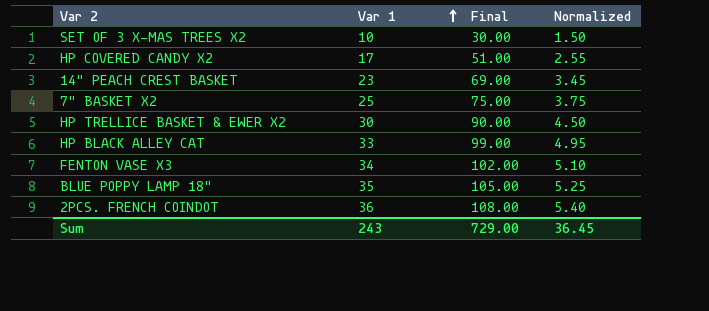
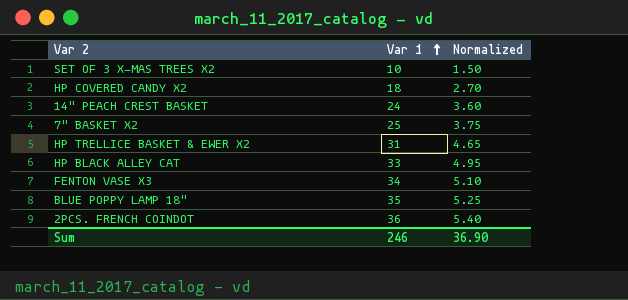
column Final | formula: [Var 1] * 3 -> none
HP COVERED CANDY X2 | Var 1: 17 -> 18
HP COVERED CANDY X2 | Normalized: 2.55 -> 2.70
14" PEACH CREST BASKET | Var 1: 23 -> 24
14" PEACH CREST BASKET | Normalized: 3.45 -> 3.60
HP TRELLICE BASKET & EWER X2 | Var 1: 30 -> 31
HP TRELLICE BASKET & EWER X2 | Normalized: 4.50 -> 4.65
Sum | Var 1: 243 -> 246
Sum | Normalized: 36.45 -> 36.90

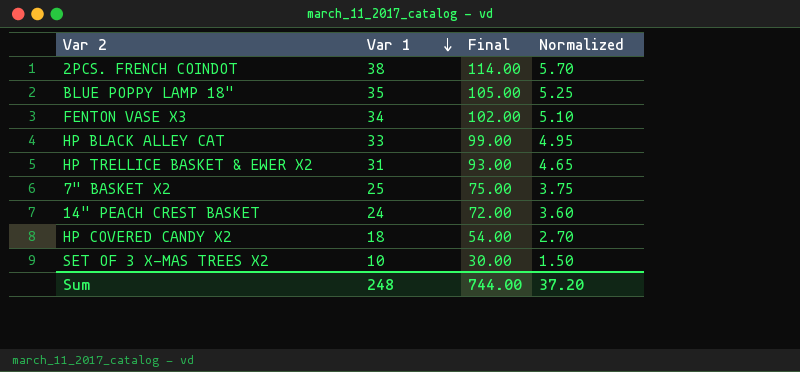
row order: Var 1 ascending -> Var 1 descending
column Final | formula: none -> [Var 1] * 3
2PCS. FRENCH COINDOT | Var 1: 36 -> 38
2PCS. FRENCH COINDOT | Normalized: 5.40 -> 5.70
Sum | Var 1: 246 -> 248
Sum | Normalized: 36.90 -> 37.20

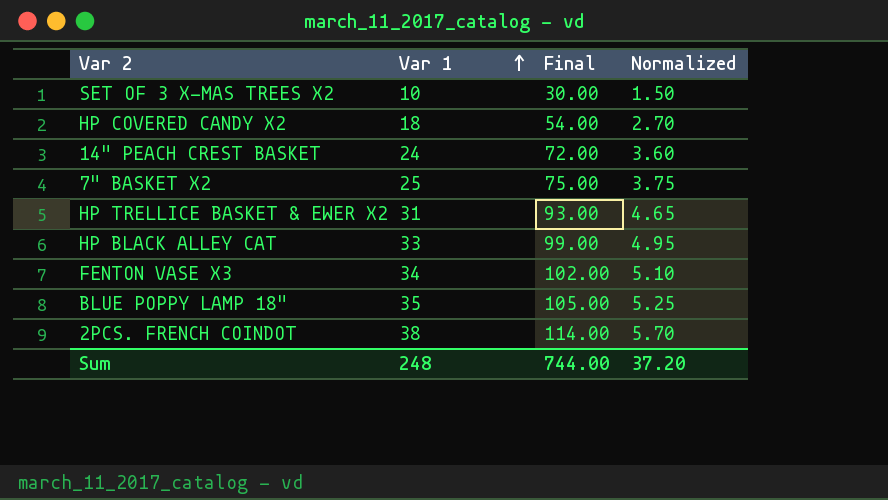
row order: Var 1 descending -> Var 1 ascending

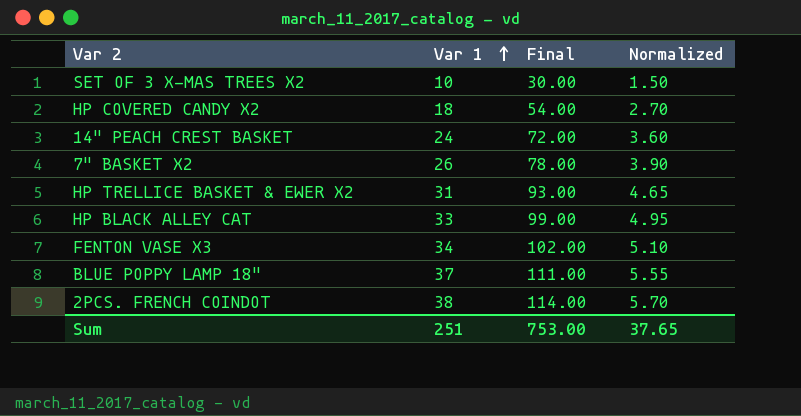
7" BASKET X2 | Var 1: 25 -> 26
7" BASKET X2 | Final: 75.00 -> 78.00
7" BASKET X2 | Normalized: 3.75 -> 3.90
BLUE POPPY LAMP 18" | Var 1: 35 -> 37
BLUE POPPY LAMP 18" | Final: 105.00 -> 111.00
BLUE POPPY LAMP 18" | Normalized: 5.25 -> 5.55
Sum | Var 1: 248 -> 251
Sum | Final: 744.00 -> 753.00
Sum | Normalized: 37.20 -> 37.65

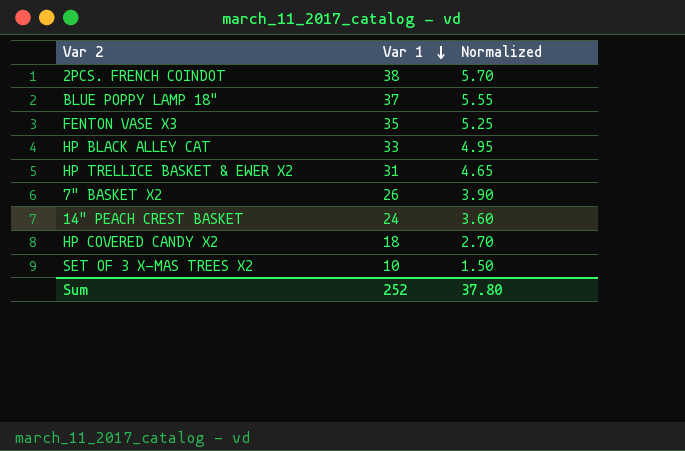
row order: Var 1 ascending -> Var 1 descending
column Final | formula: [Var 1] * 3 -> none
FENTON VASE X3 | Var 1: 34 -> 35
FENTON VASE X3 | Normalized: 5.10 -> 5.25
Sum | Var 1: 251 -> 252
Sum | Normalized: 37.65 -> 37.80

